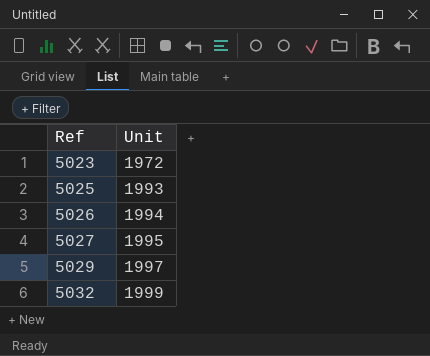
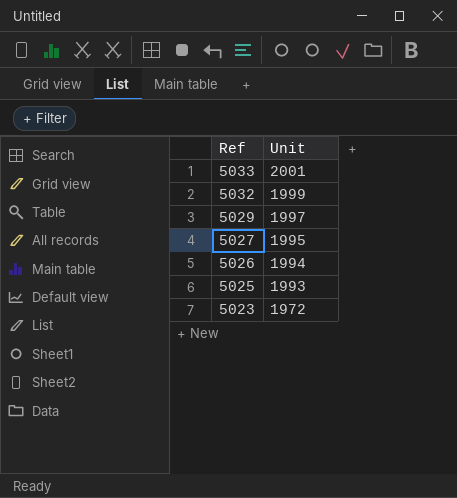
row order: Ref ascending -> Ref descending
row 5033: none -> 2001

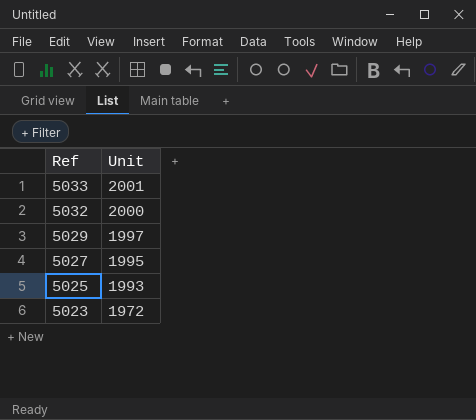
row 5026: 1994 -> none
5032 | Unit: 1999 -> 2000

